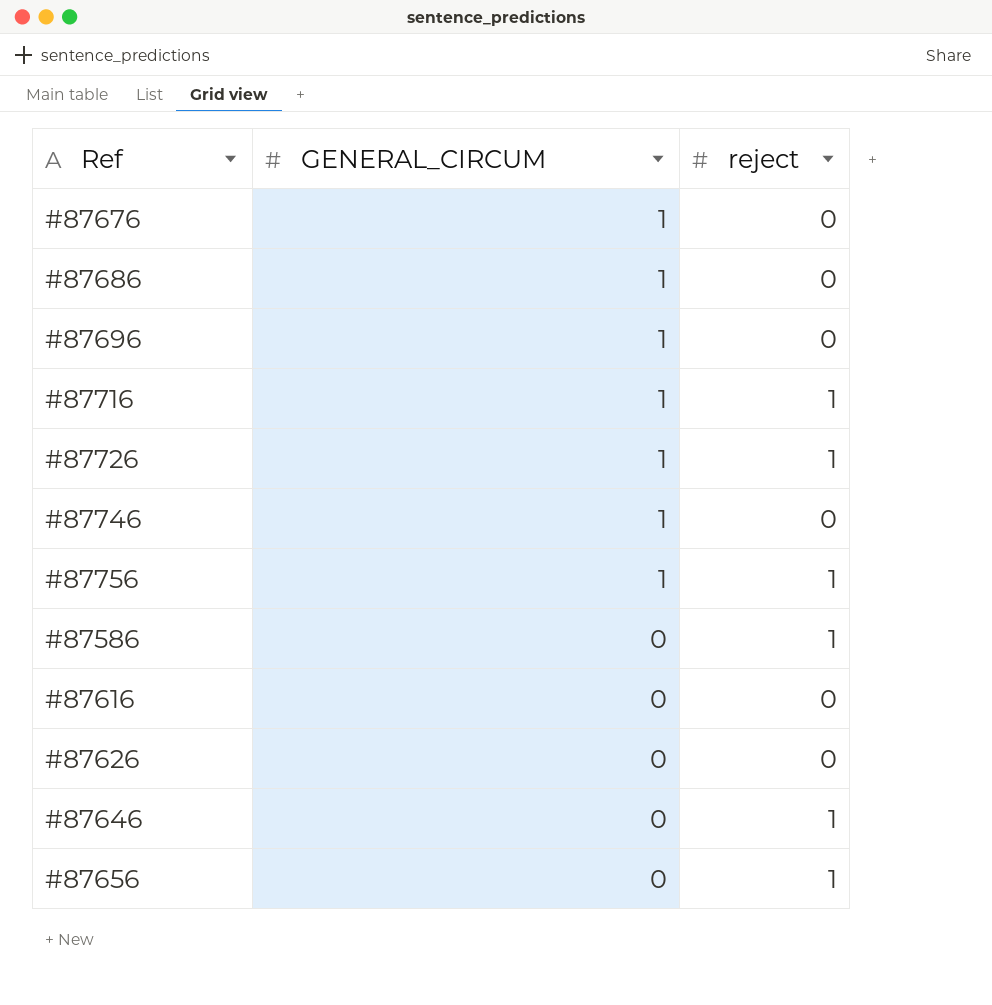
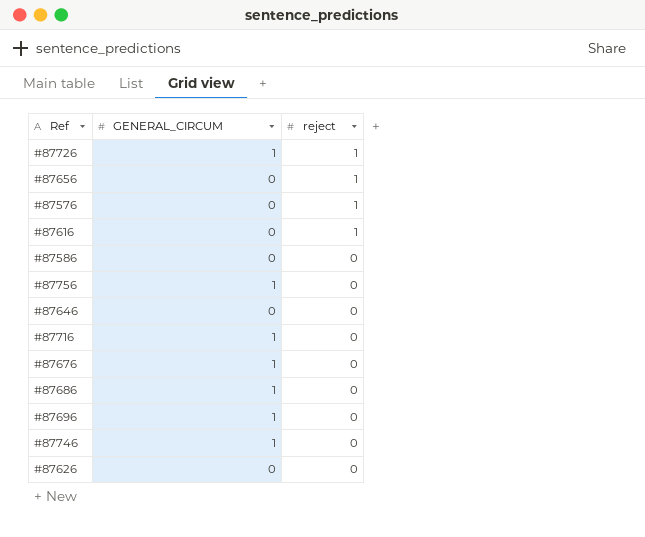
row order: GENERAL_CIRCUM descending -> reject descending
row #87576: none -> 0 | 1
#87616 | reject: 0 -> 1
#87586 | reject: 1 -> 0
#87756 | reject: 1 -> 0
#87646 | reject: 1 -> 0
#87716 | reject: 1 -> 0

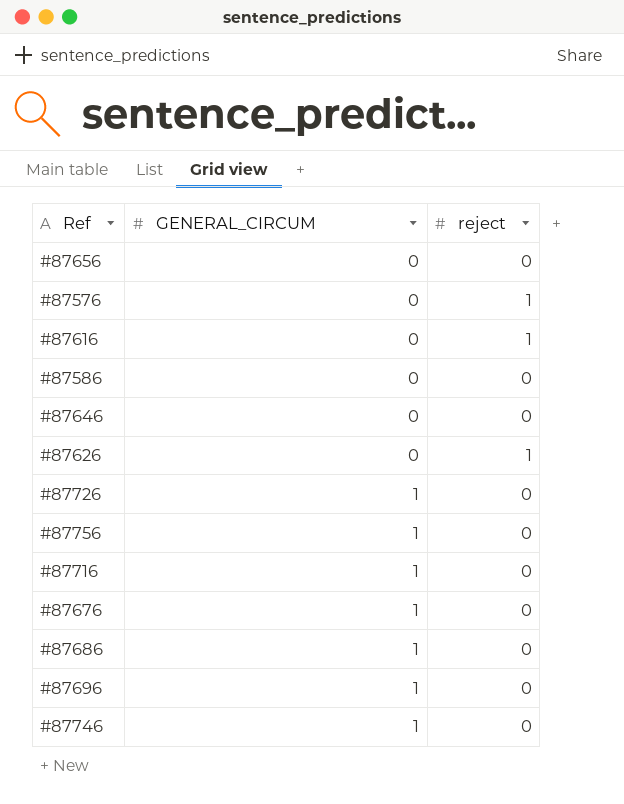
row order: reject descending -> GENERAL_CIRCUM ascending
#87656 | reject: 1 -> 0
#87626 | reject: 0 -> 1
#87726 | reject: 1 -> 0

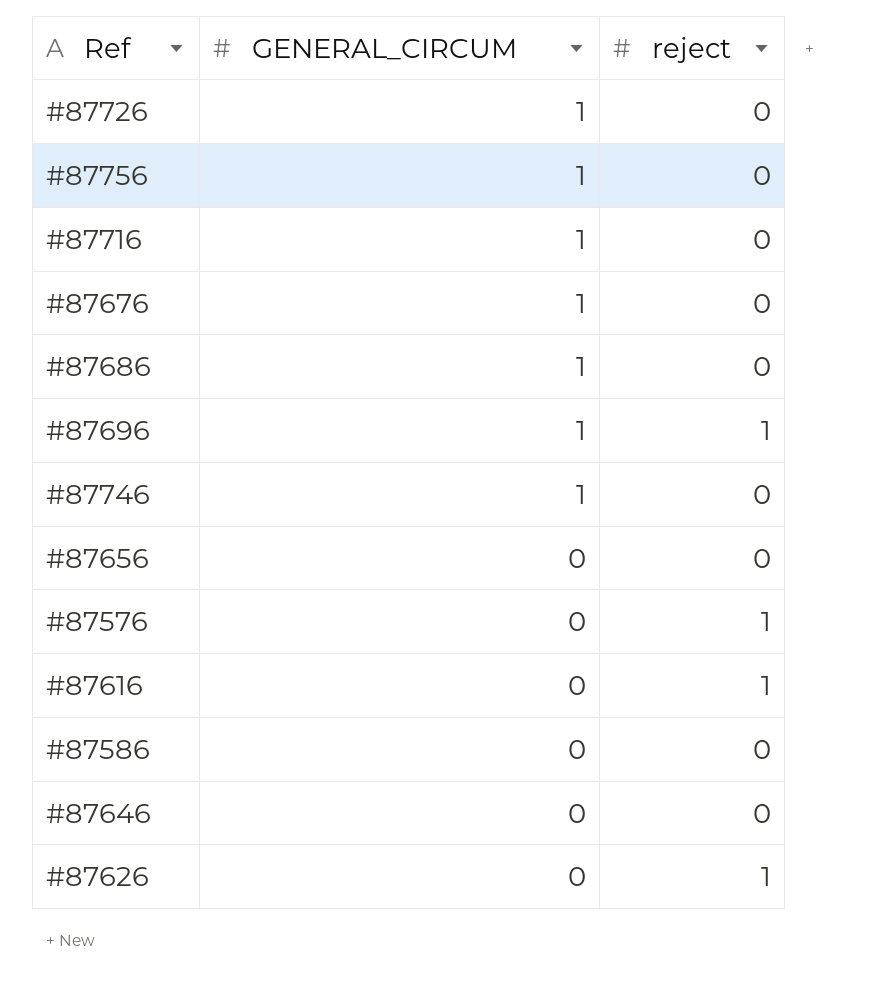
row order: GENERAL_CIRCUM ascending -> GENERAL_CIRCUM descending
#87696 | reject: 0 -> 1

